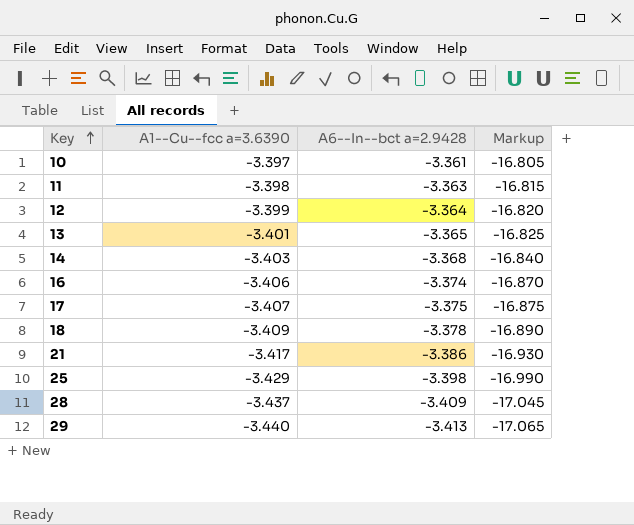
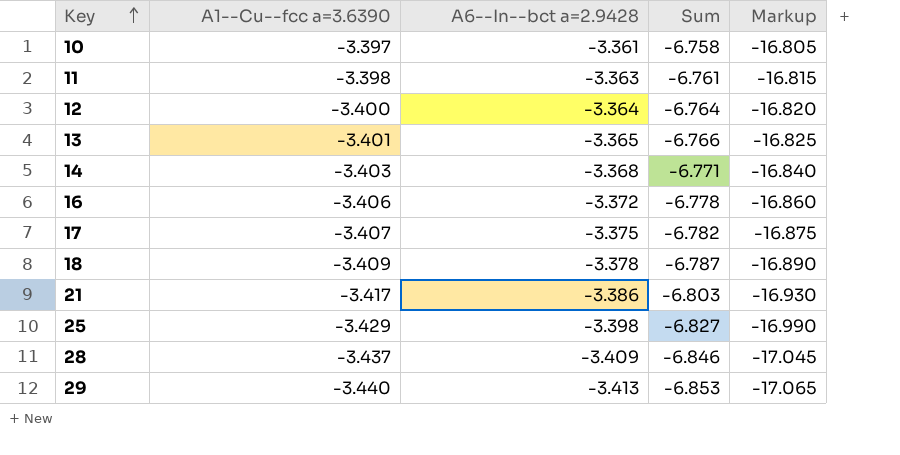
column Sum | formula: none -> [A1--Cu--fcc a=3.6390] + [A6--In--bct a=2.9428]
12 | A1--Cu--fcc a=3.6390: -3.399 -> -3.400
16 | A6--In--bct a=2.9428: -3.374 -> -3.372
16 | Markup: -16.870 -> -16.860

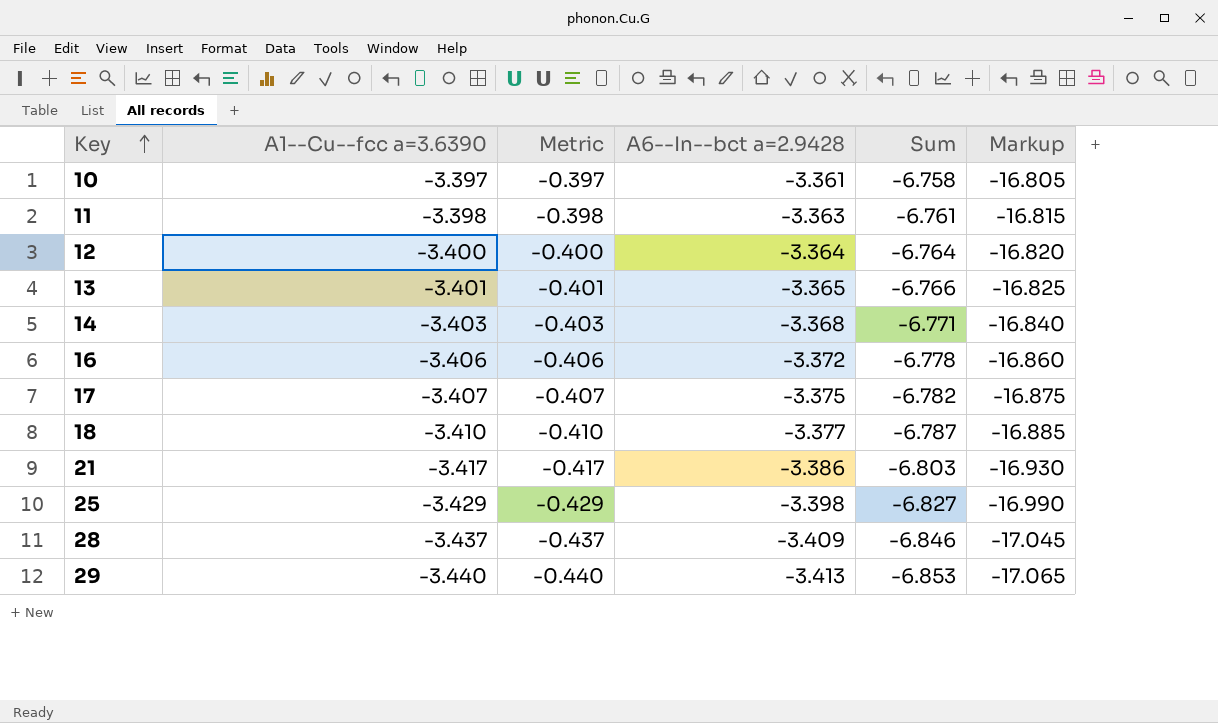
column Metric | formula: none -> [A1--Cu--fcc a=3.6390] + 3
18 | A1--Cu--fcc a=3.6390: -3.409 -> -3.410
18 | A6--In--bct a=2.9428: -3.378 -> -3.377
18 | Markup: -16.890 -> -16.885

